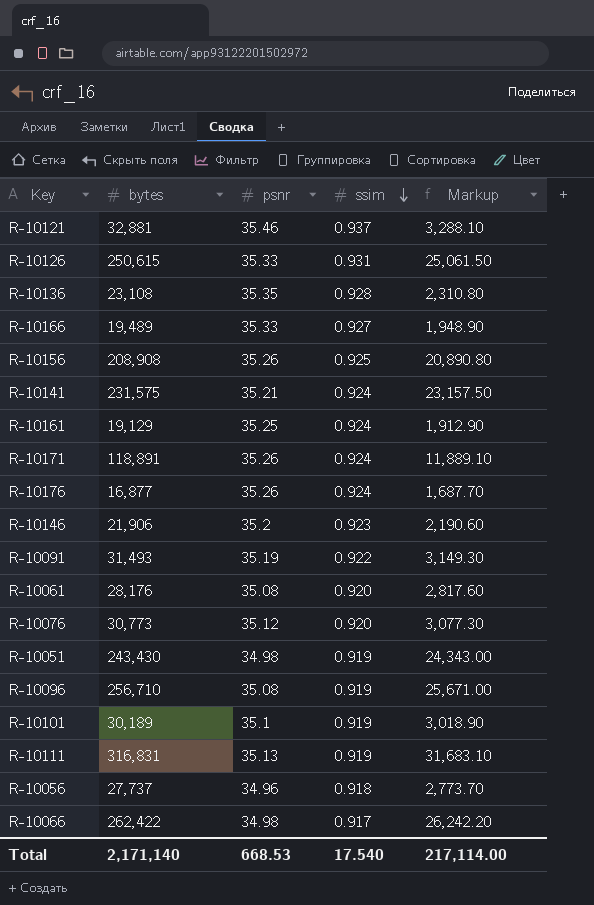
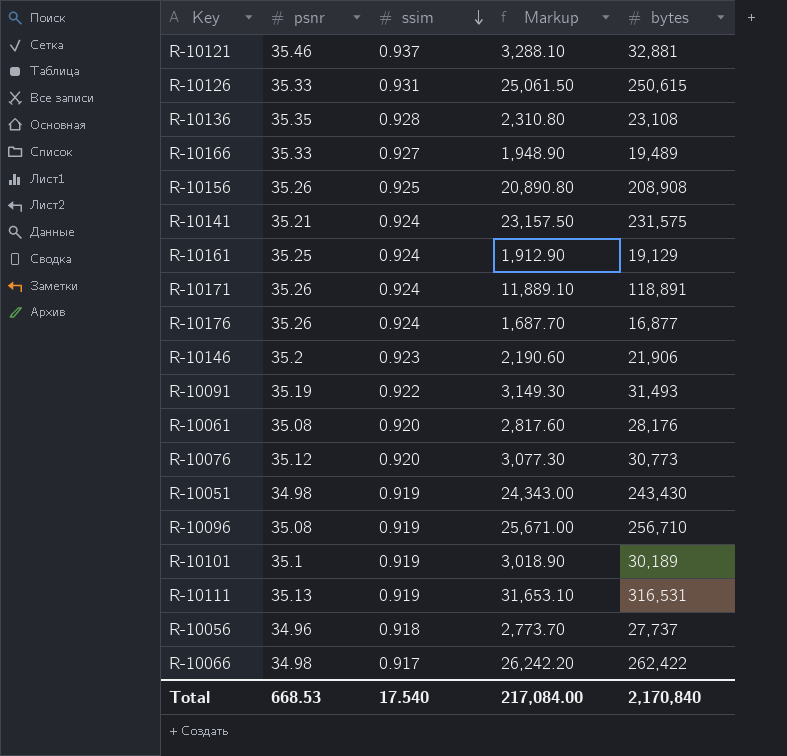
column bytes | position: 2 -> 5
R-10111 | Markup: 31,683.10 -> 31,653.10
R-10111 | bytes: 316,831 -> 316,531
Total | Markup: 217,114.00 -> 217,084.00
Total | bytes: 2,171,140 -> 2,170,840

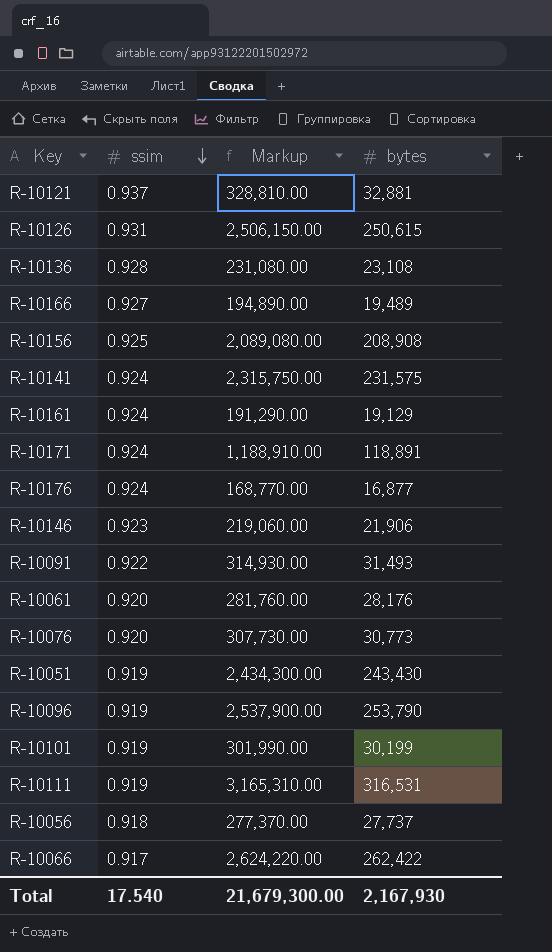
column psnr | position: 2 -> none
column Markup | formula: [bytes] * 0.1 -> [bytes] * 10
R-10096 | bytes: 256,710 -> 253,790
R-10101 | bytes: 30,189 -> 30,199
Total | Markup: 217,084.00 -> 21,679,300.00
Total | bytes: 2,170,840 -> 2,167,930

